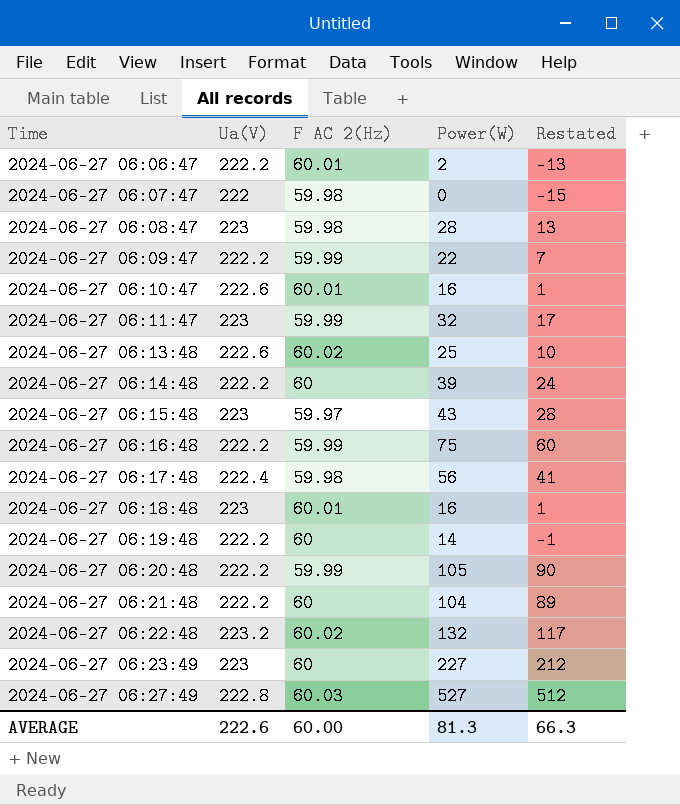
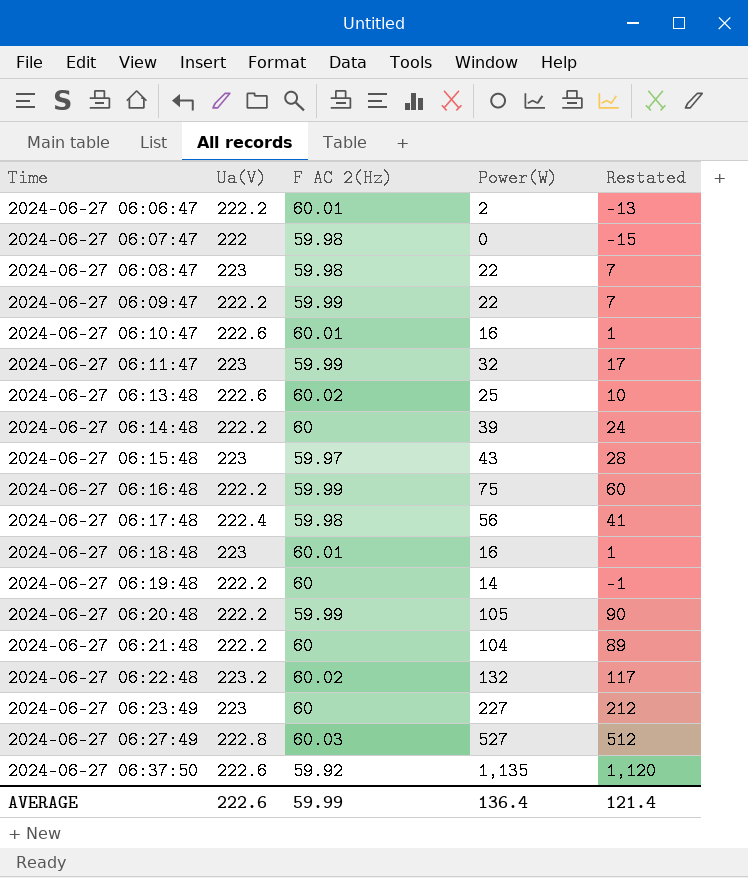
2024-06-27 06:08:47 | Power(W): 28 -> 22
2024-06-27 06:08:47 | Restated: 13 -> 7
row 2024-06-27 06:37:50: none -> 222.6 | 59.92 | 1,135 | 1,120
AVERAGE | F AC 2(Hz): 60.00 -> 59.99
AVERAGE | Power(W): 81.3 -> 136.4
AVERAGE | Restated: 66.3 -> 121.4

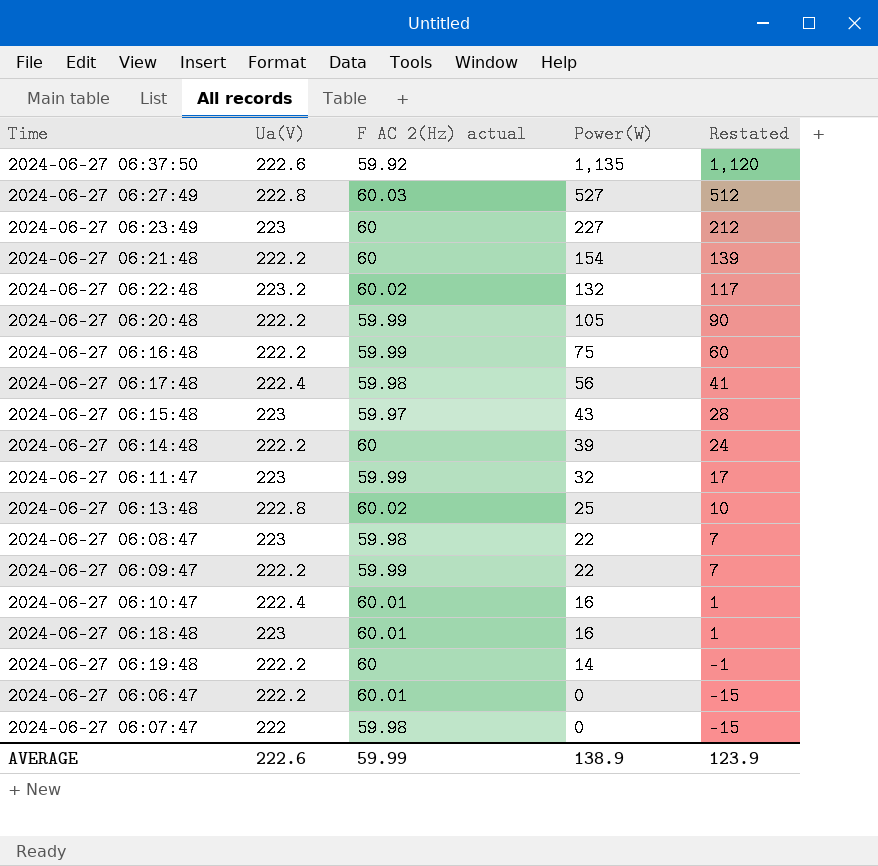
row order: Time ascending -> Power(W) descending
column name: F AC 2(Hz) -> F AC 2(Hz) actual
2024-06-27 06:21:48 | Power(W): 104 -> 154
2024-06-27 06:21:48 | Restated: 89 -> 139
2024-06-27 06:13:48 | Ua(V): 222.6 -> 222.8
2024-06-27 06:10:47 | Ua(V): 222.6 -> 222.4
2024-06-27 06:06:47 | Power(W): 2 -> 0
2024-06-27 06:06:47 | Restated: -13 -> -15
AVERAGE | Power(W): 136.4 -> 138.9
AVERAGE | Restated: 121.4 -> 123.9

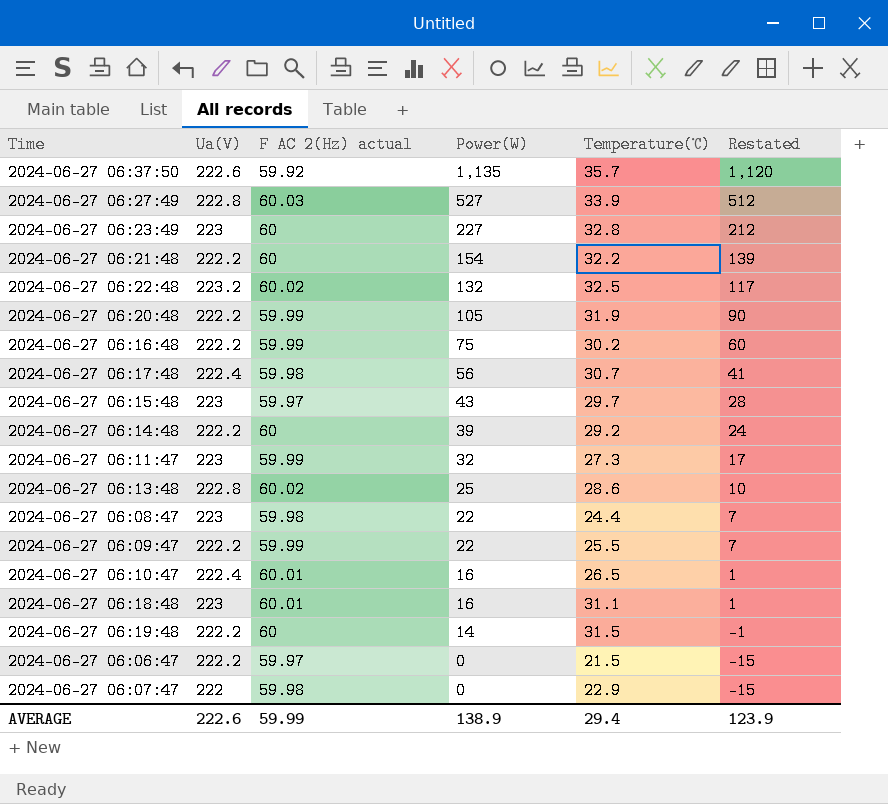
column Temperature(℃) | position: none -> 5
2024-06-27 06:06:47 | F AC 2(Hz) actual: 60.01 -> 59.97

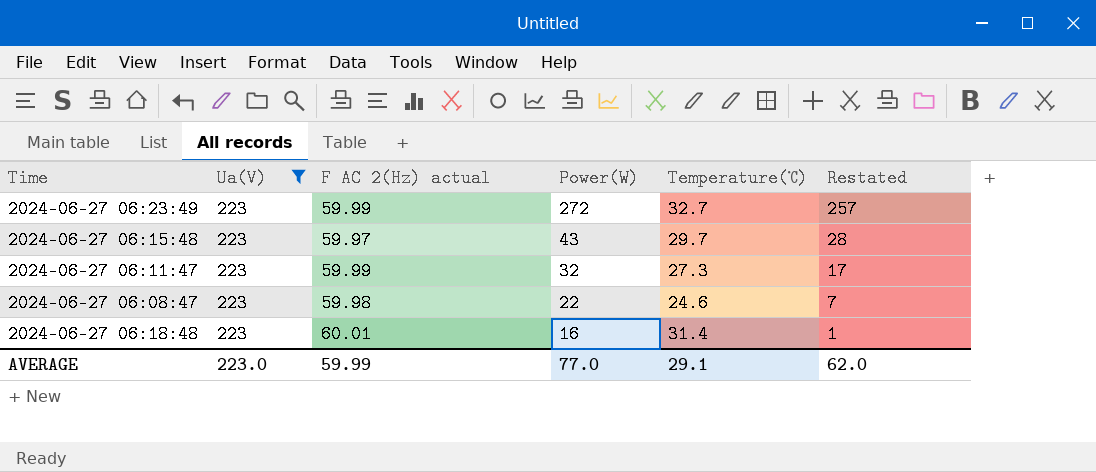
filter: none -> Ua(V) = 223
2024-06-27 06:23:49 | F AC 2(Hz) actual: 60 -> 59.99
2024-06-27 06:23:49 | Power(W): 227 -> 272
2024-06-27 06:23:49 | Temperature(℃): 32.8 -> 32.7
2024-06-27 06:23:49 | Restated: 212 -> 257
2024-06-27 06:08:47 | Temperature(℃): 24.4 -> 24.6
2024-06-27 06:18:48 | Temperature(℃): 31.1 -> 31.4
AVERAGE | Ua(V): 222.6 -> 223.0
AVERAGE | Power(W): 138.9 -> 77.0
AVERAGE | Temperature(℃): 29.4 -> 29.1
AVERAGE | Restated: 123.9 -> 62.0

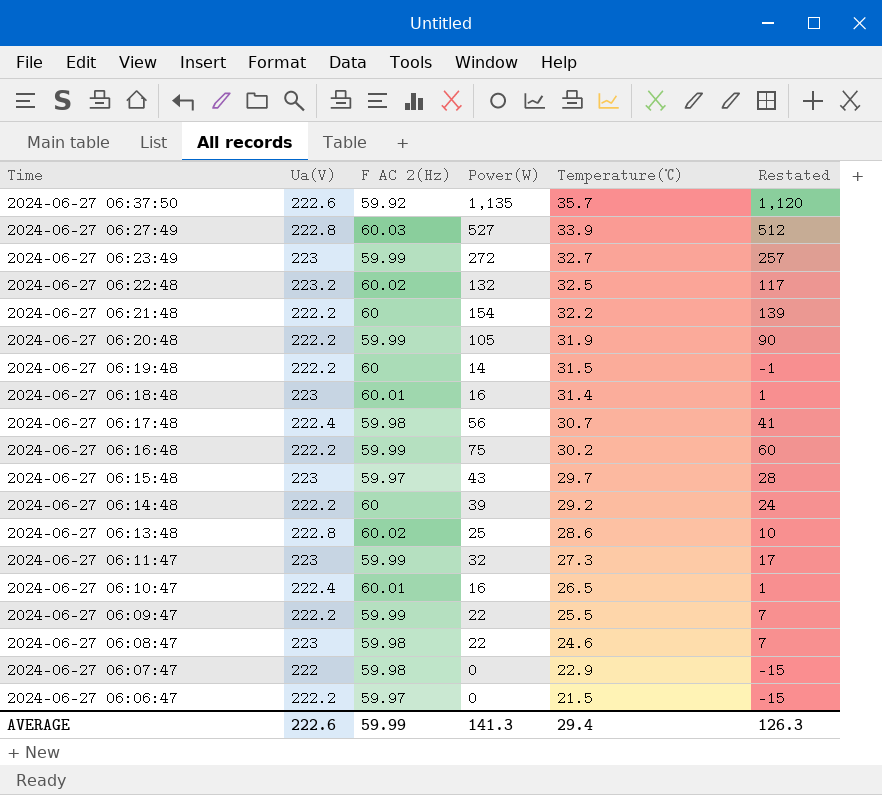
filter: Ua(V) = 223 -> none
row order: Power(W) descending -> Time descending
column name: F AC 2(Hz) actual -> F AC 2(Hz)
AVERAGE | Ua(V): 223.0 -> 222.6
AVERAGE | Power(W): 77.0 -> 141.3
AVERAGE | Temperature(℃): 29.1 -> 29.4
AVERAGE | Restated: 62.0 -> 126.3

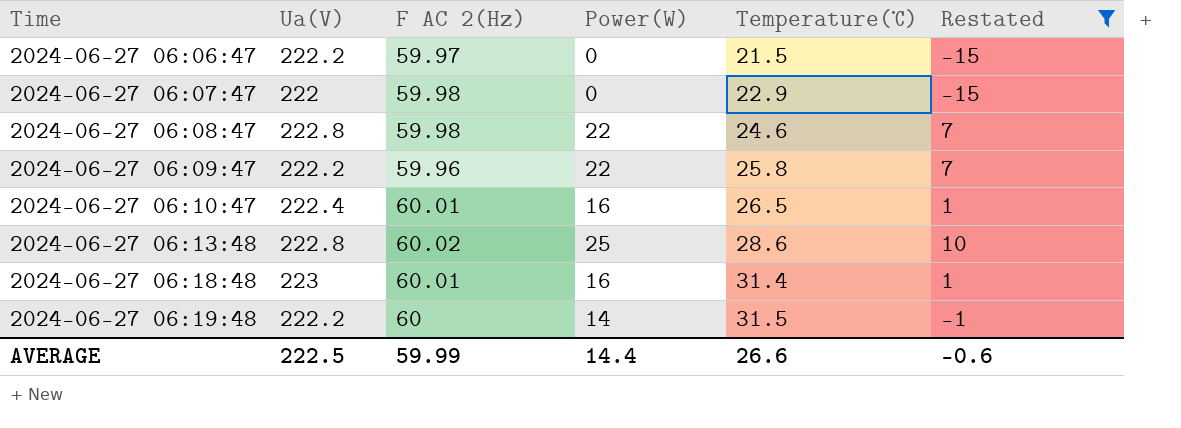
filter: none -> Restated <= 10
row order: Time descending -> Time ascending
2024-06-27 06:08:47 | Ua(V): 223 -> 222.8
2024-06-27 06:09:47 | F AC 2(Hz): 59.99 -> 59.96
2024-06-27 06:09:47 | Temperature(℃): 25.5 -> 25.8
AVERAGE | Ua(V): 222.6 -> 222.5
AVERAGE | Power(W): 141.3 -> 14.4
AVERAGE | Temperature(℃): 29.4 -> 26.6
AVERAGE | Restated: 126.3 -> -0.6

